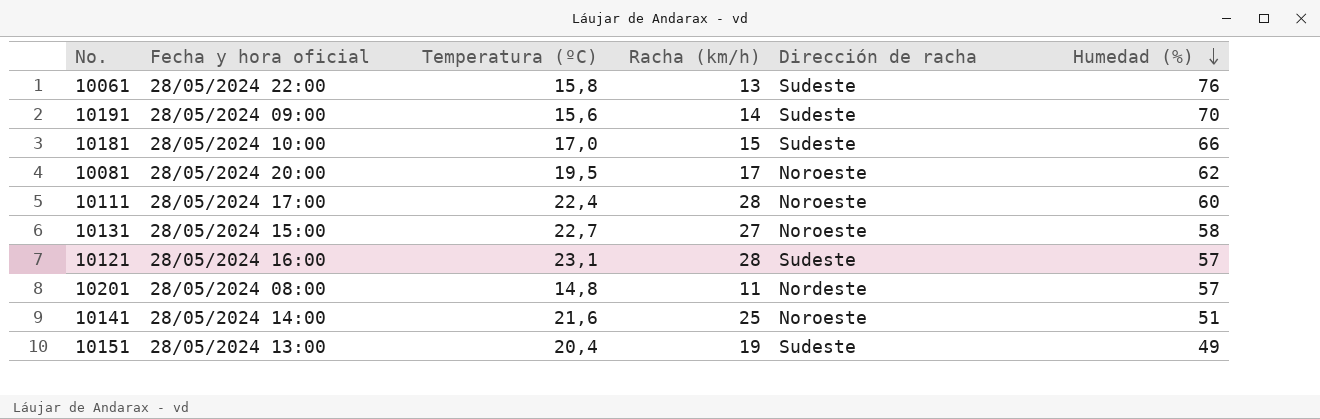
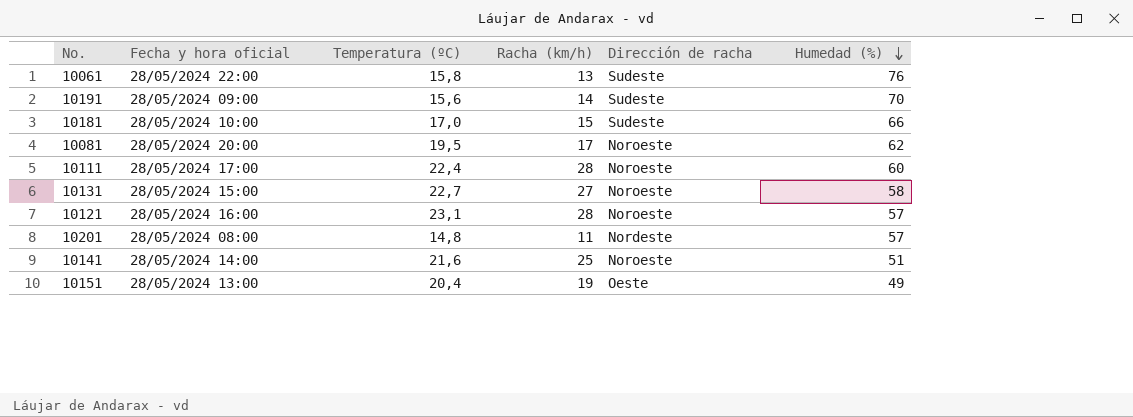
10121 | Dirección de racha: Sudeste -> Noroeste
10151 | Dirección de racha: Sudeste -> Oeste

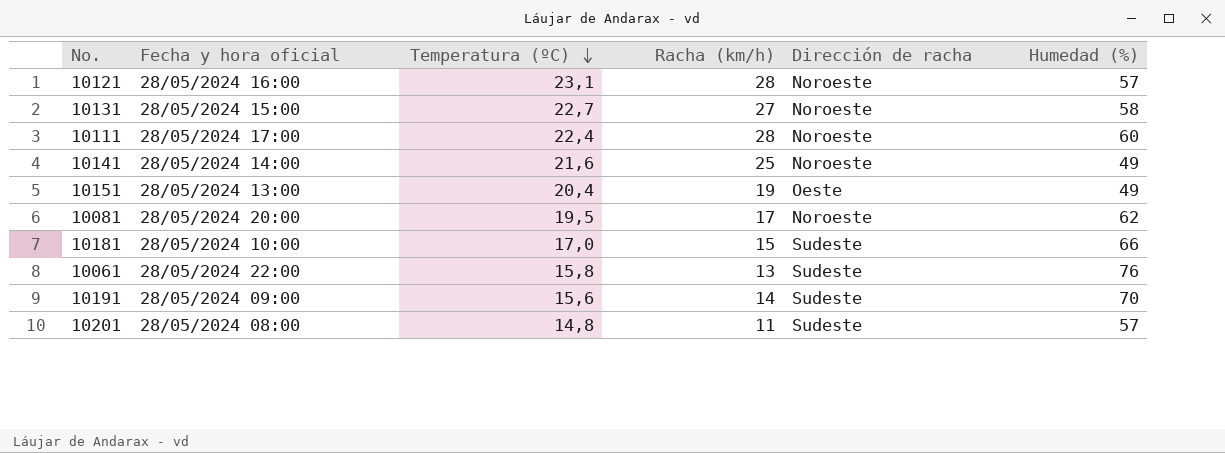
row order: Humedad (%) descending -> Temperatura (ºC) descending
10141 | Humedad (%): 51 -> 49
10201 | Dirección de racha: Nordeste -> Sudeste

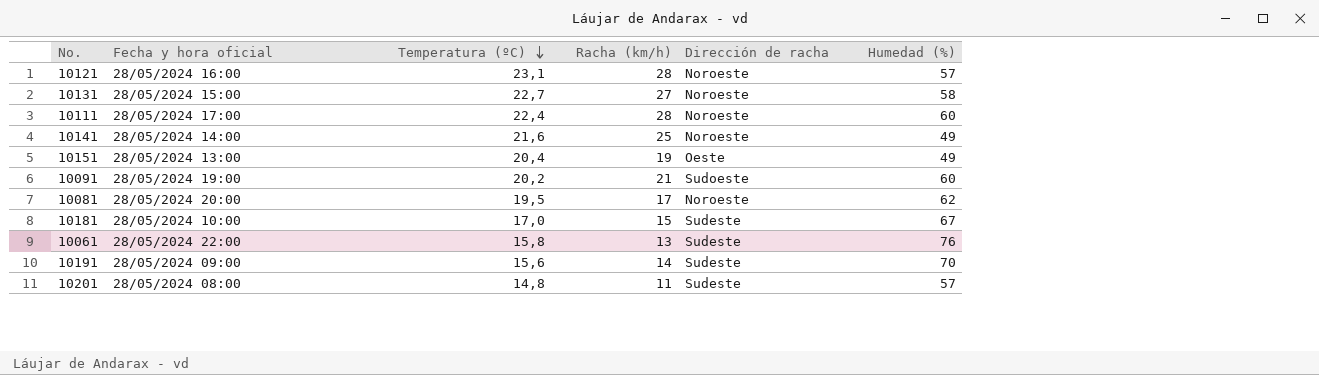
row 10091: none -> 28/05/2024 19:00 | 20,2 | 21 | Sudoeste | 60
10181 | Humedad (%): 66 -> 67

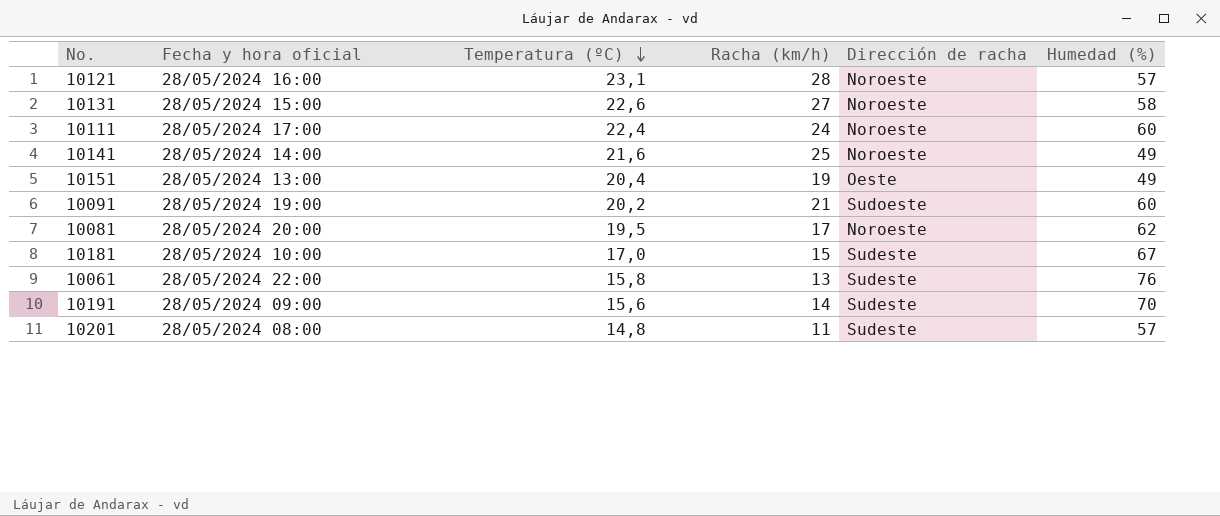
10131 | Temperatura (ºC): 22,7 -> 22,6
10111 | Racha (km/h): 28 -> 24

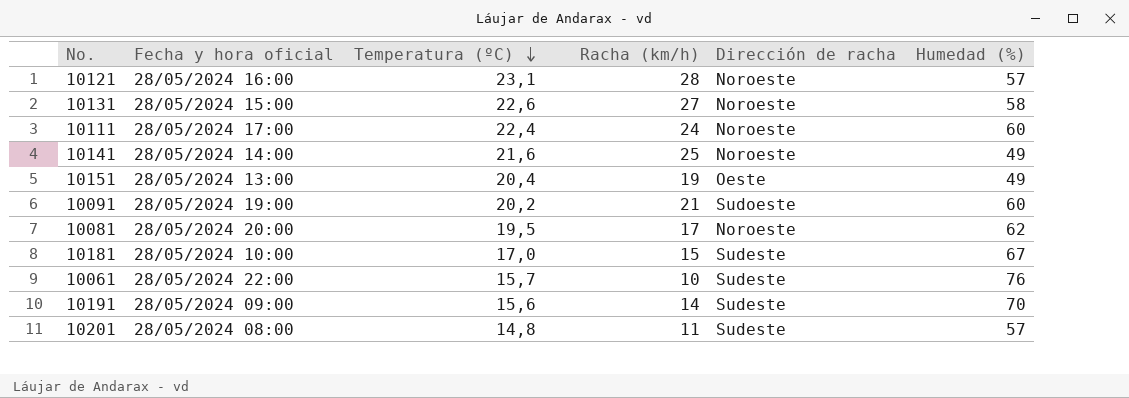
10061 | Temperatura (ºC): 15,8 -> 15,7
10061 | Racha (km/h): 13 -> 10

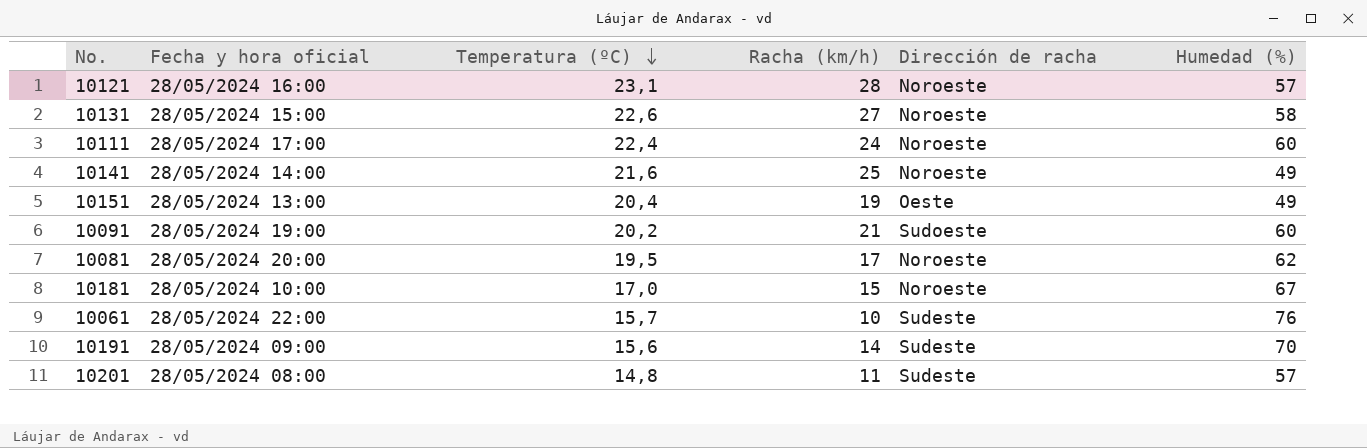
10181 | Dirección de racha: Sudeste -> Noroeste

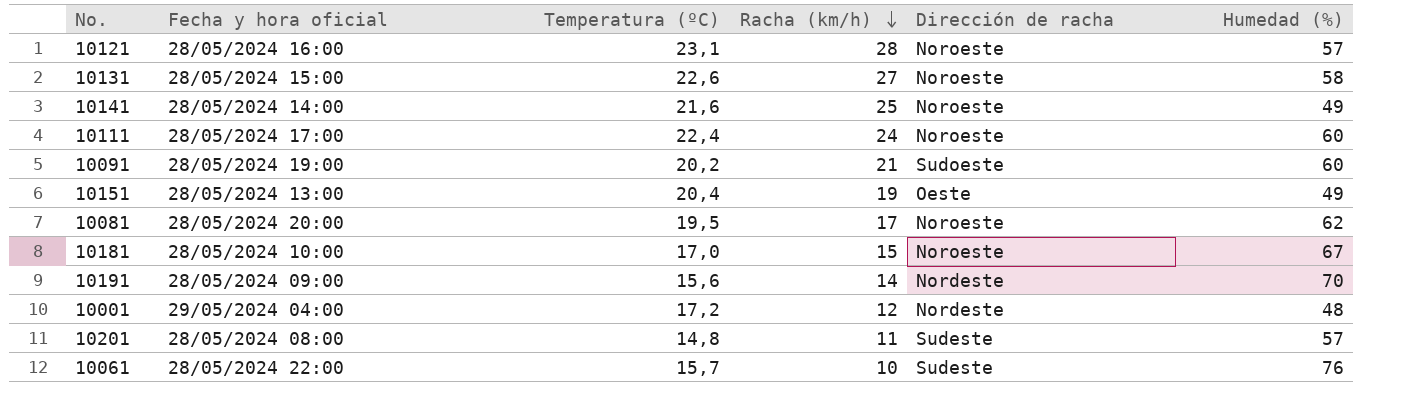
row order: Temperatura (ºC) descending -> Racha (km/h) descending
10191 | Dirección de racha: Sudeste -> Nordeste
row 10001: none -> 29/05/2024 04:00 | 17,2 | 12 | Nordeste | 48

